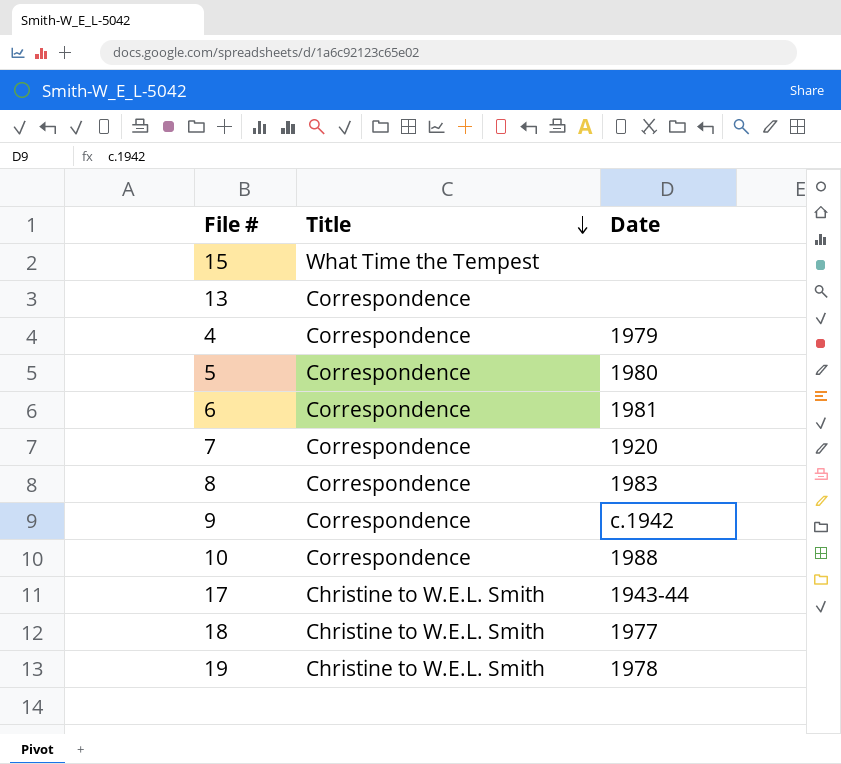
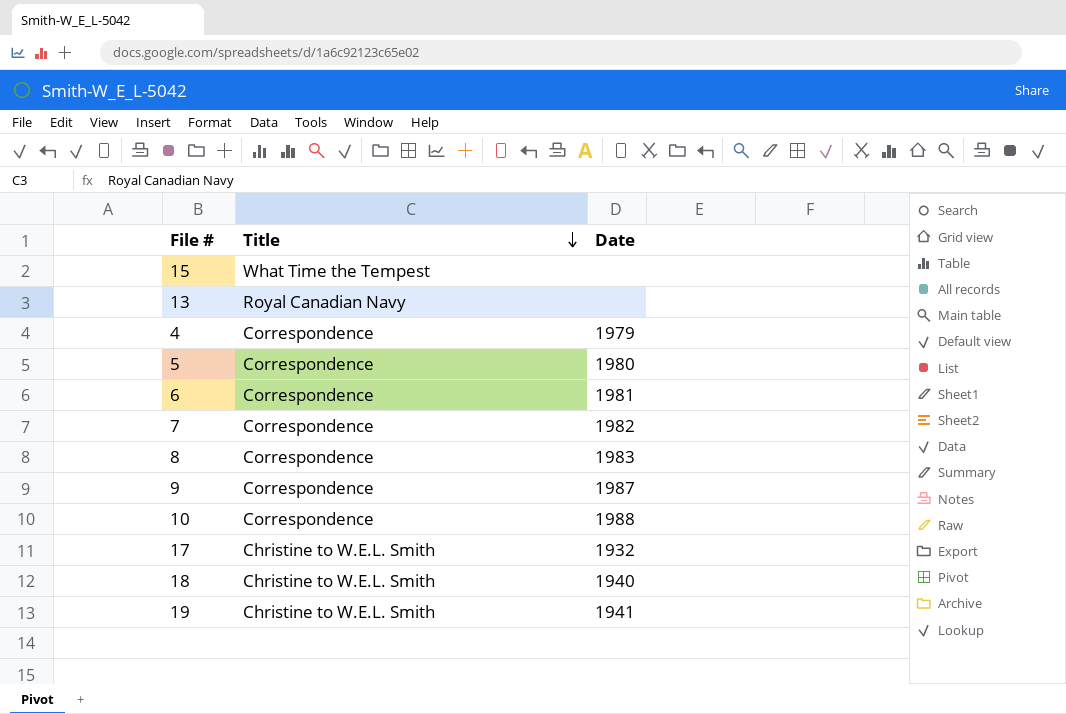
13 | Title: Correspondence -> Royal Canadian Navy
7 | Date: 1920 -> 1982
9 | Date: c.1942 -> 1987
17 | Date: 1943-44 -> 1932
18 | Date: 1977 -> 1940
19 | Date: 1978 -> 1941

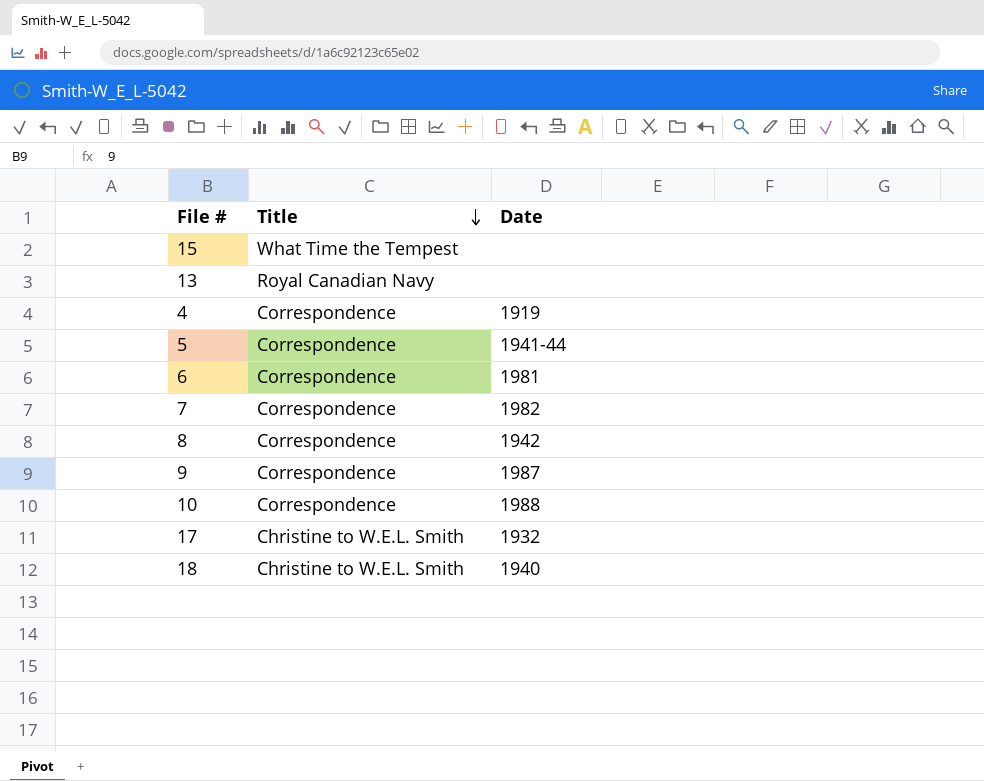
row 19: Christine to W.E.L. Smith | 1941 -> none
4 | Date: 1979 -> 1919
5 | Date: 1980 -> 1941-44
8 | Date: 1983 -> 1942

